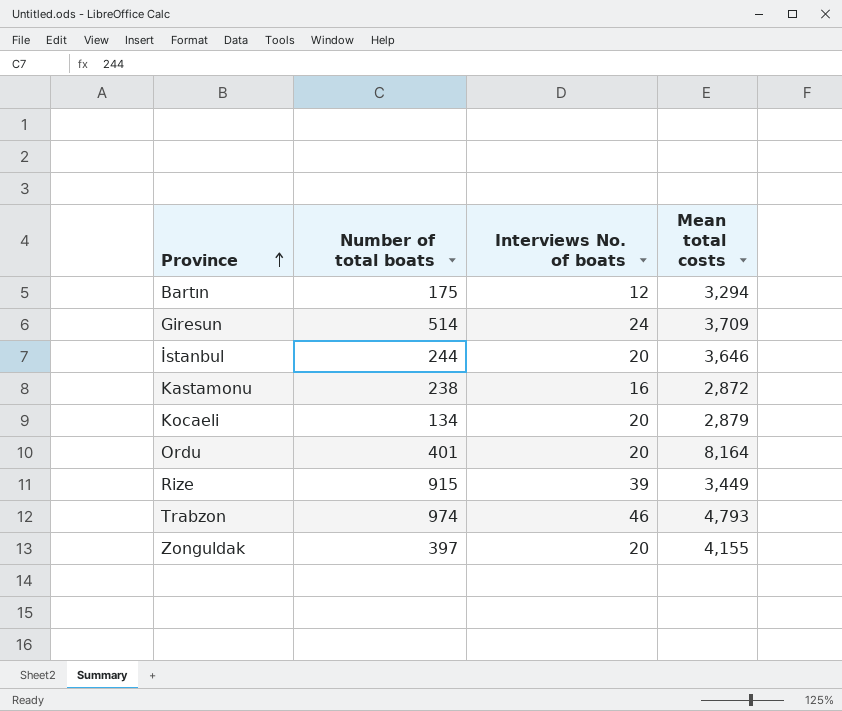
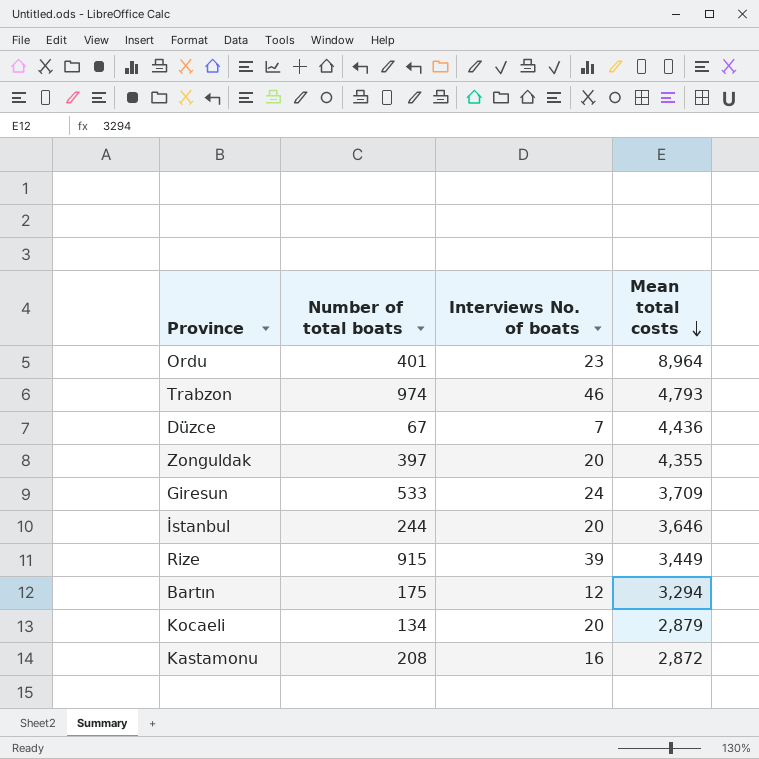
row order: Province ascending -> Mean total costs descending
Ordu | Interviews No. of boats: 20 -> 23
Ordu | Mean total costs: 8,164 -> 8,964
row Düzce: none -> 67 | 7 | 4,436
Zonguldak | Mean total costs: 4,155 -> 4,355
Giresun | Number of total boats: 514 -> 533
Kastamonu | Number of total boats: 238 -> 208

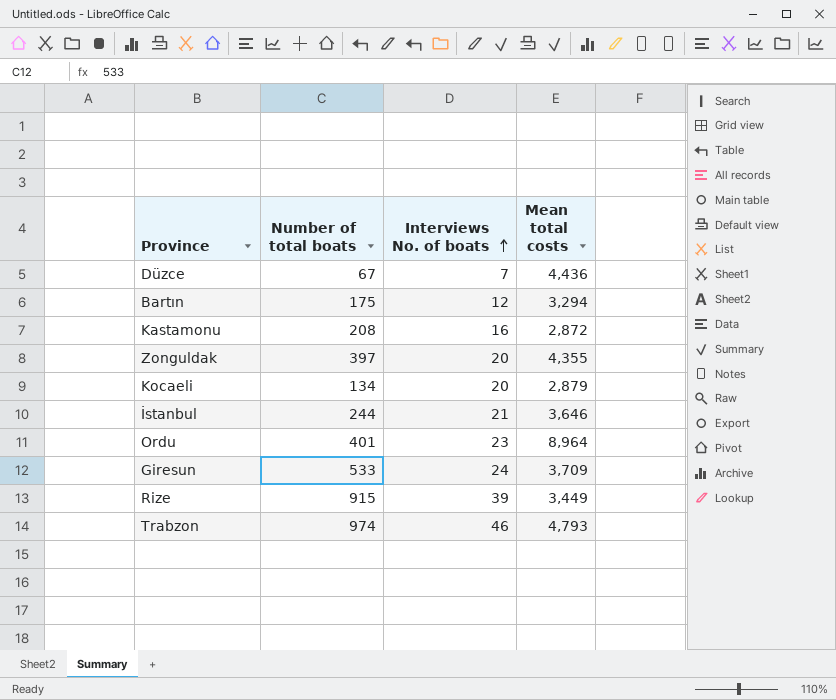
row order: Mean total costs descending -> Interviews No. of boats ascending
İstanbul | Interviews No. of boats: 20 -> 21

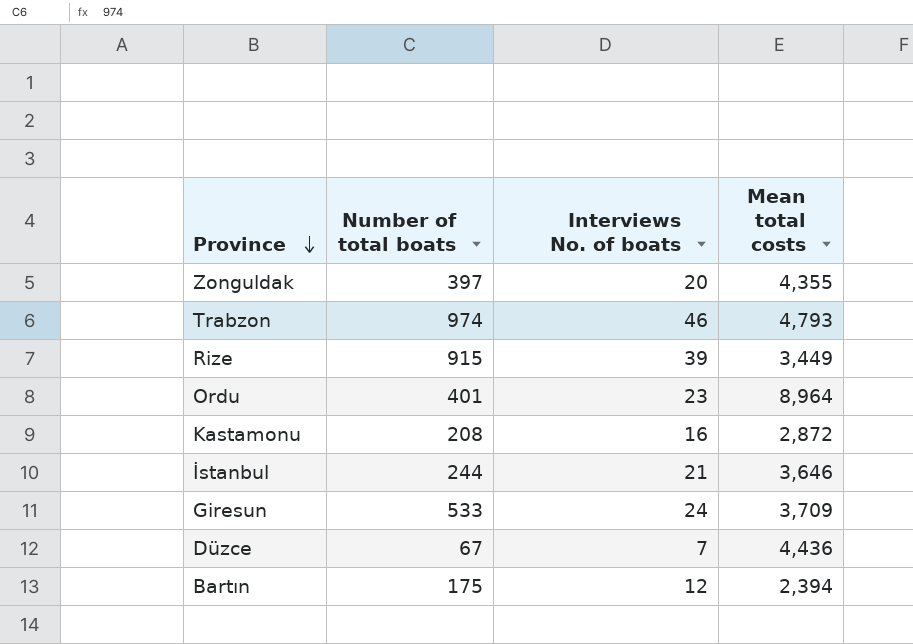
row order: Interviews No. of boats ascending -> Province descending
row Kocaeli: 134 | 20 | 2,879 -> none
Bartın | Mean total costs: 3,294 -> 2,394

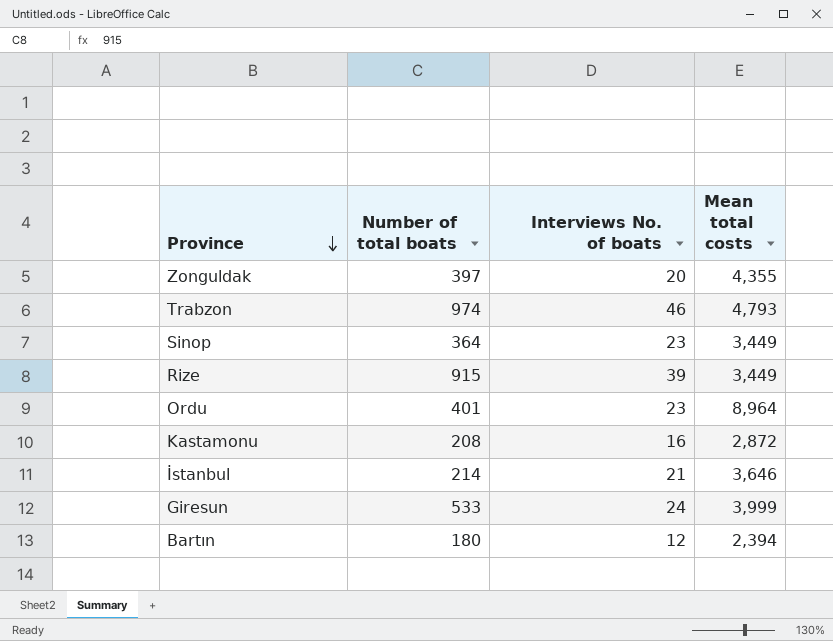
row Düzce: 67 | 7 | 4,436 -> none
row Sinop: none -> 364 | 23 | 3,449
İstanbul | Number of total boats: 244 -> 214
Giresun | Mean total costs: 3,709 -> 3,999
Bartın | Number of total boats: 175 -> 180

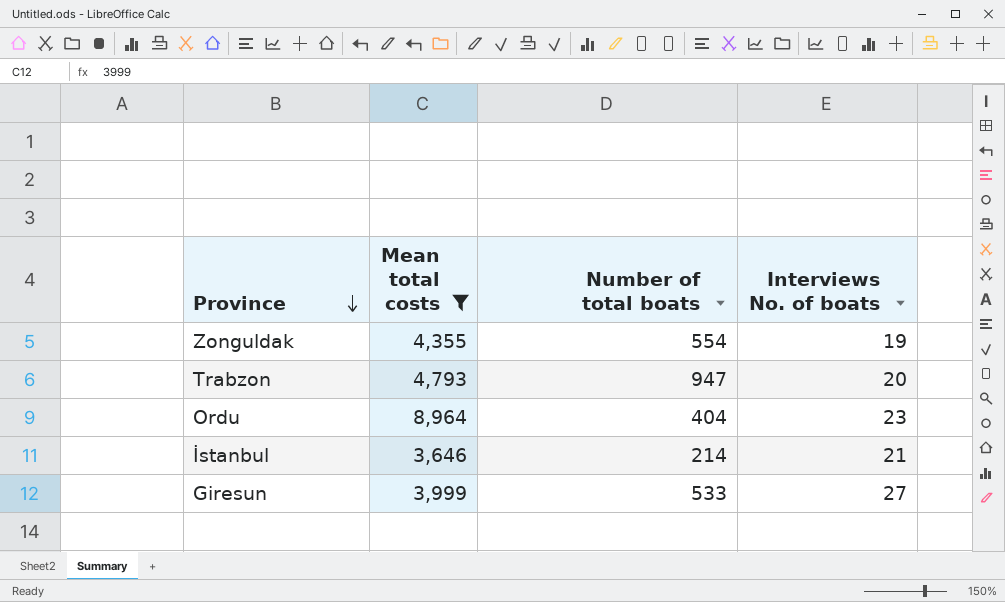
filter: none -> Mean total costs >= 3,646
column Mean total costs | position: 4 -> 2
Zonguldak | Number of total boats: 397 -> 554
Zonguldak | Interviews No. of boats: 20 -> 19
Trabzon | Number of total boats: 974 -> 947
Trabzon | Interviews No. of boats: 46 -> 20
Ordu | Number of total boats: 401 -> 404
Giresun | Interviews No. of boats: 24 -> 27

